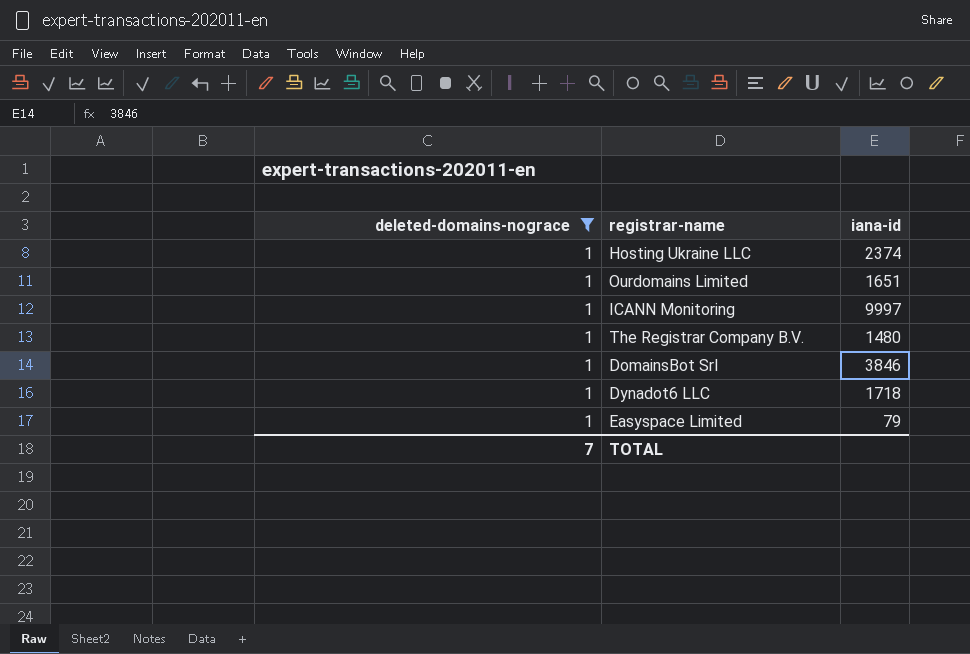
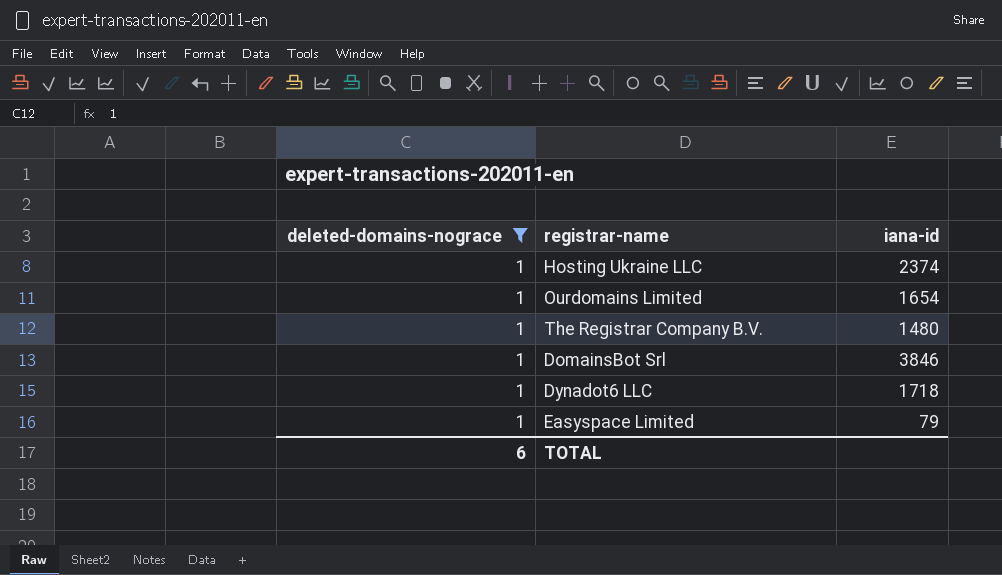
row ICANN Monitoring: 1 | 9997 -> none
Ourdomains Limited | iana-id: 1651 -> 1654
TOTAL | deleted-domains-nograce: 7 -> 6

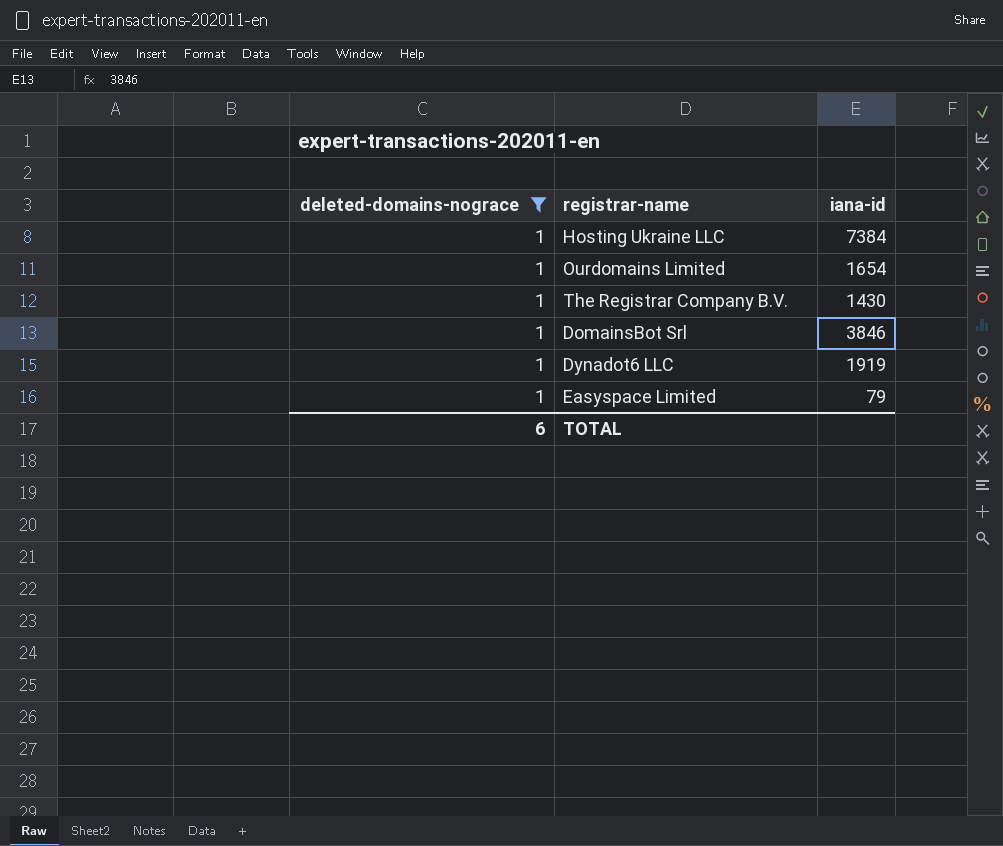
Hosting Ukraine LLC | iana-id: 2374 -> 7384
The Registrar Company B.V. | iana-id: 1480 -> 1430
Dynadot6 LLC | iana-id: 1718 -> 1919

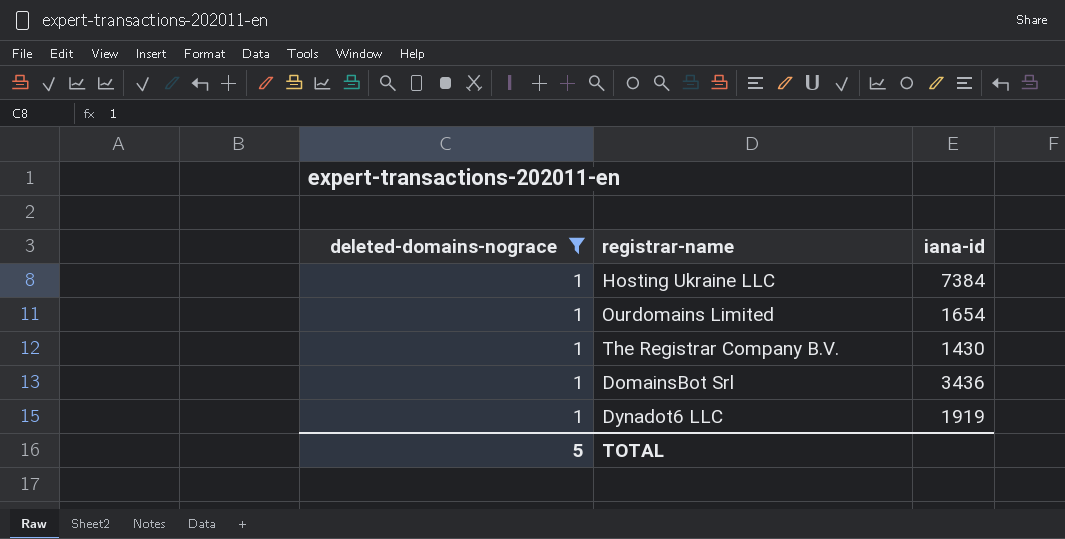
row Easyspace Limited: 1 | 79 -> none
DomainsBot Srl | iana-id: 3846 -> 3436
TOTAL | deleted-domains-nograce: 6 -> 5

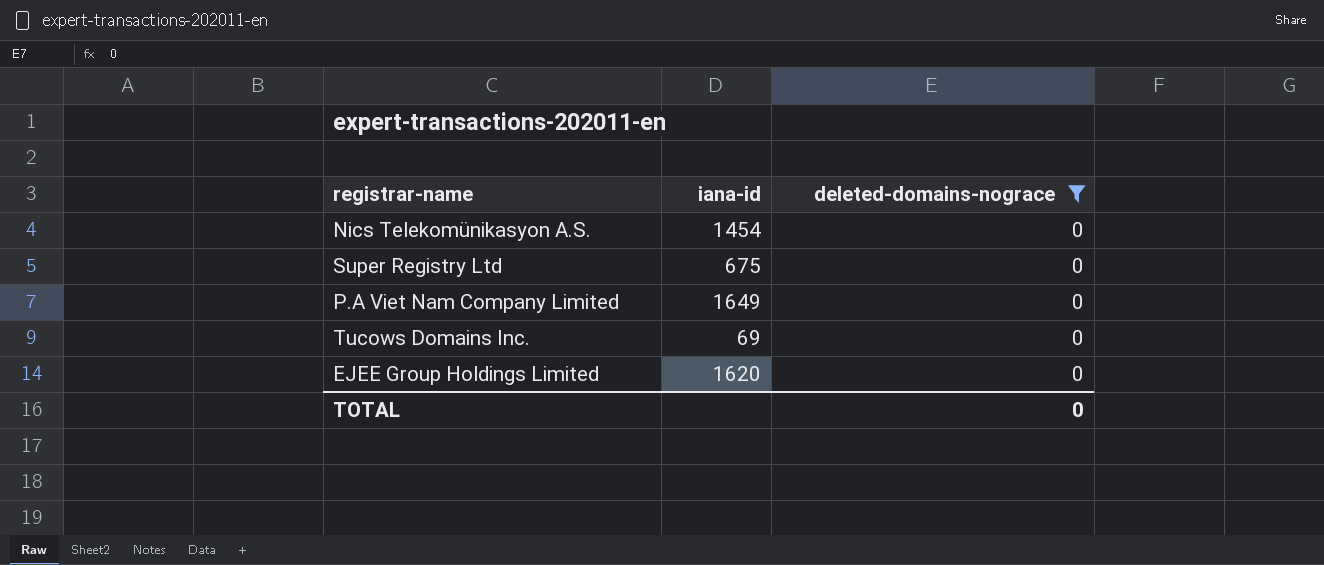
filter: deleted-domains-nograce = 1 -> deleted-domains-nograce = 0
column deleted-domains-nograce | position: 1 -> 3
TOTAL | deleted-domains-nograce: 5 -> 0

